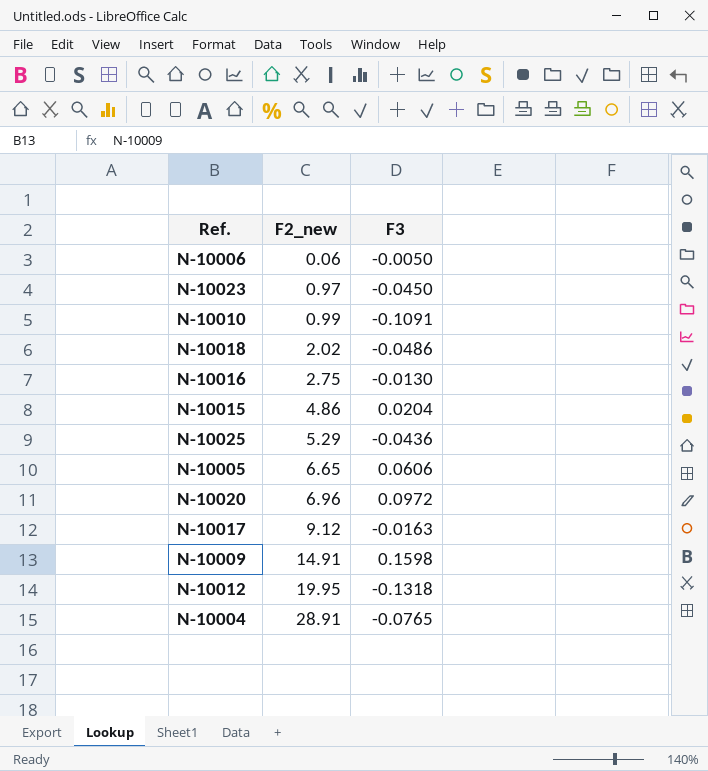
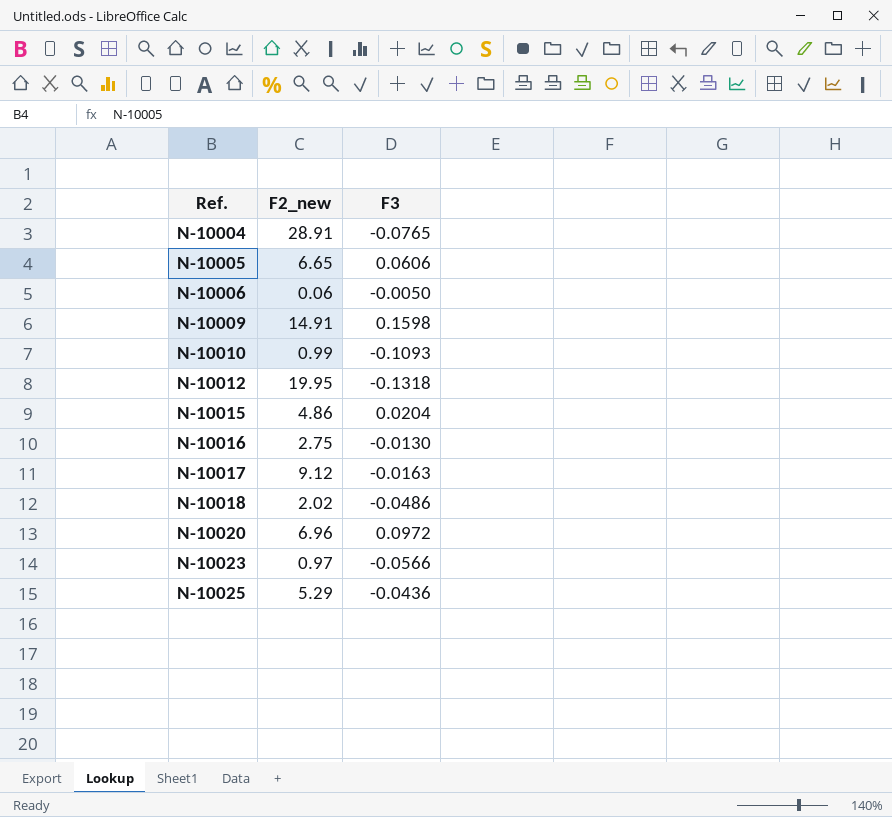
row order: F2_new ascending -> Ref. ascending
N-10010 | F3: -0.1091 -> -0.1093
N-10023 | F3: -0.0450 -> -0.0566

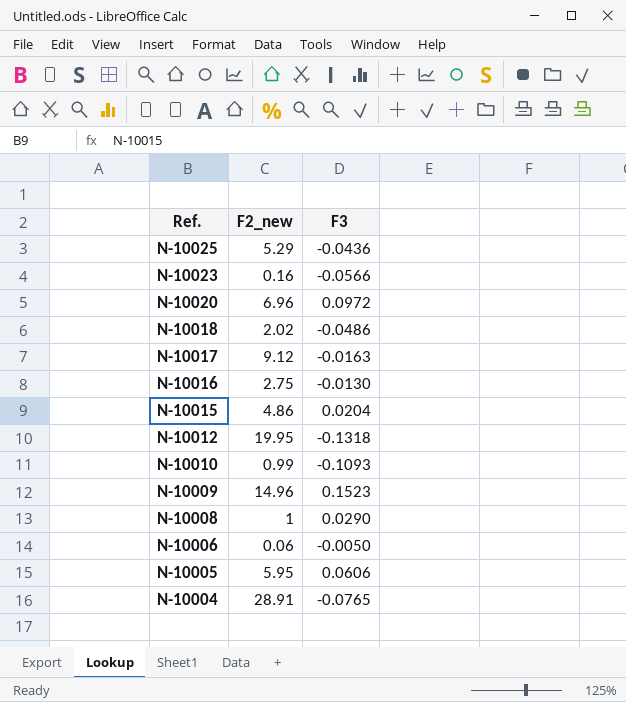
row order: Ref. ascending -> Ref. descending
N-10023 | F2_new: 0.97 -> 0.16
N-10009 | F2_new: 14.91 -> 14.96
N-10009 | F3: 0.1598 -> 0.1523
row N-10008: none -> 1 | 0.0290
N-10005 | F2_new: 6.65 -> 5.95

